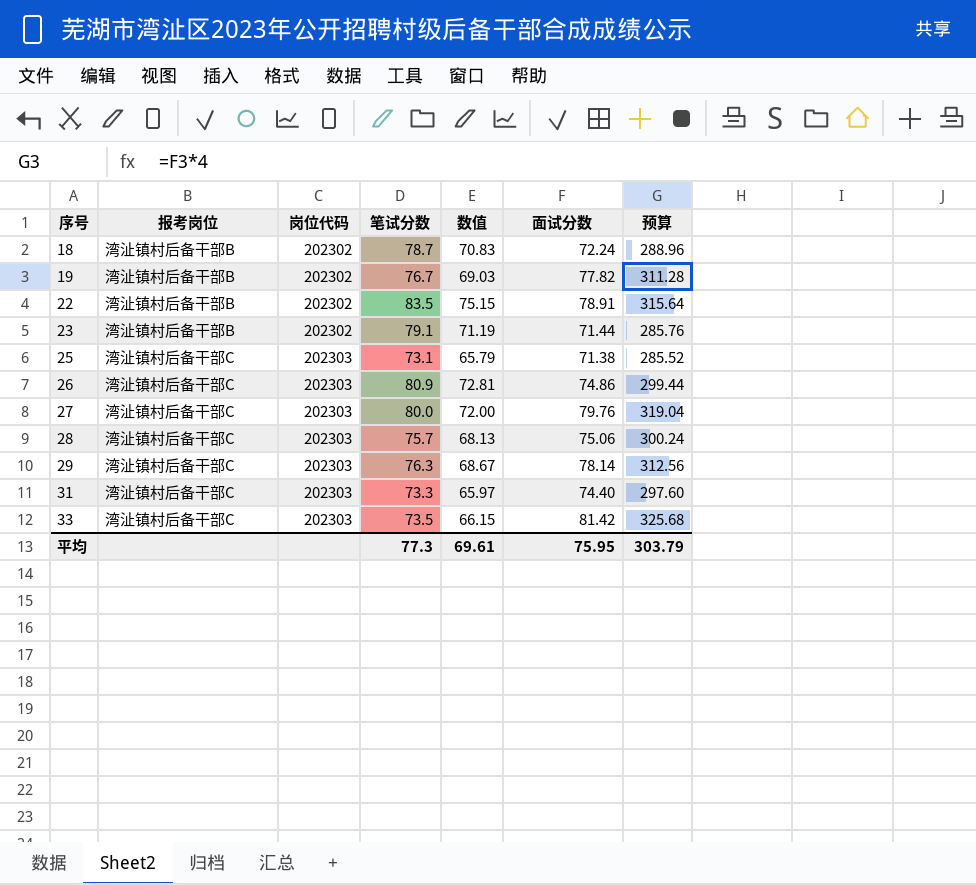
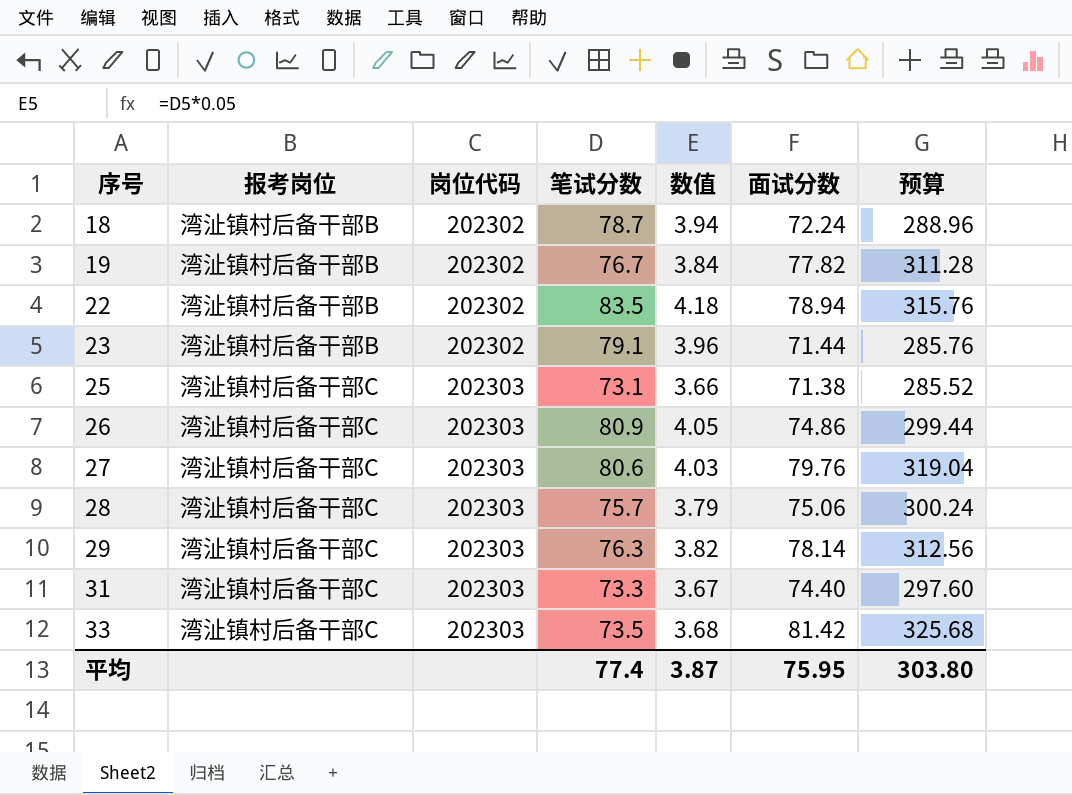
column 数值 | formula: [笔试分数] * 0.9 -> [笔试分数] * 0.05
22 | 面试分数: 78.91 -> 78.94
22 | 预算: 315.64 -> 315.76
27 | 笔试分数: 80.0 -> 80.6
平均 | 笔试分数: 77.3 -> 77.4
平均 | 数值: 69.61 -> 3.87
平均 | 预算: 303.79 -> 303.80

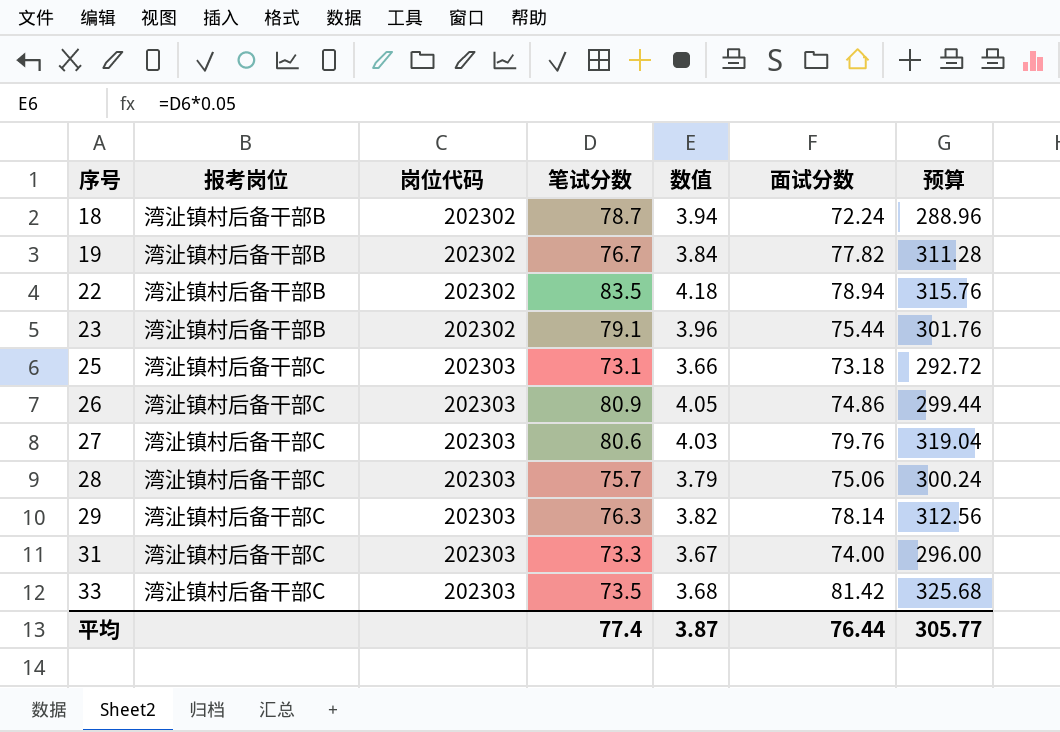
23 | 面试分数: 71.44 -> 75.44
23 | 预算: 285.76 -> 301.76
25 | 面试分数: 71.38 -> 73.18
25 | 预算: 285.52 -> 292.72
31 | 面试分数: 74.40 -> 74.00
31 | 预算: 297.60 -> 296.00
平均 | 面试分数: 75.95 -> 76.44
平均 | 预算: 303.80 -> 305.77

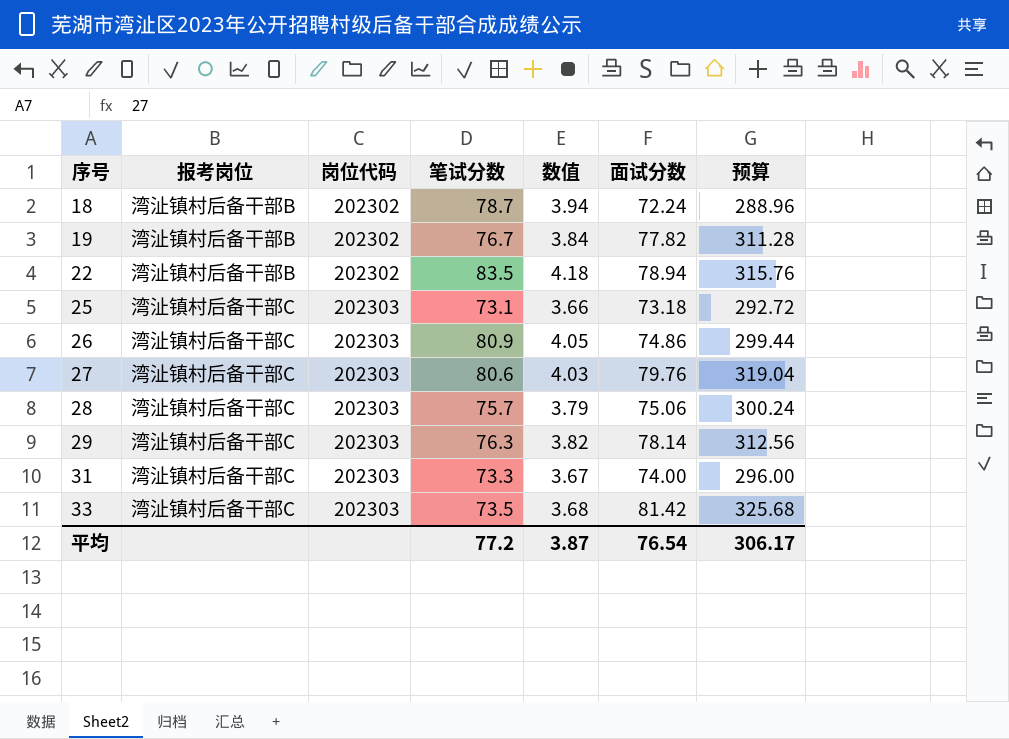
row 23: 湾沚镇村后备干部B | 202302 | 79.1 | 3.96 | 75.44 | 301.76 -> none
平均 | 笔试分数: 77.4 -> 77.2
平均 | 面试分数: 76.44 -> 76.54
平均 | 预算: 305.77 -> 306.17

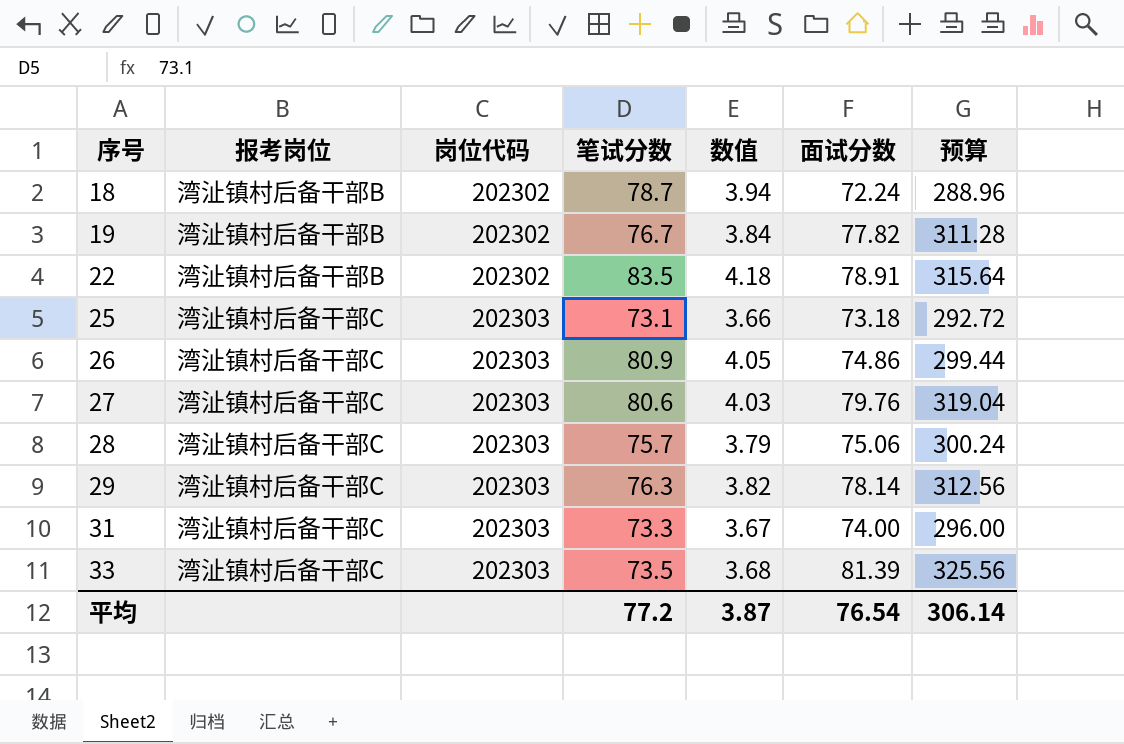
22 | 面试分数: 78.94 -> 78.91
22 | 预算: 315.76 -> 315.64
33 | 面试分数: 81.42 -> 81.39
33 | 预算: 325.68 -> 325.56
平均 | 预算: 306.17 -> 306.14

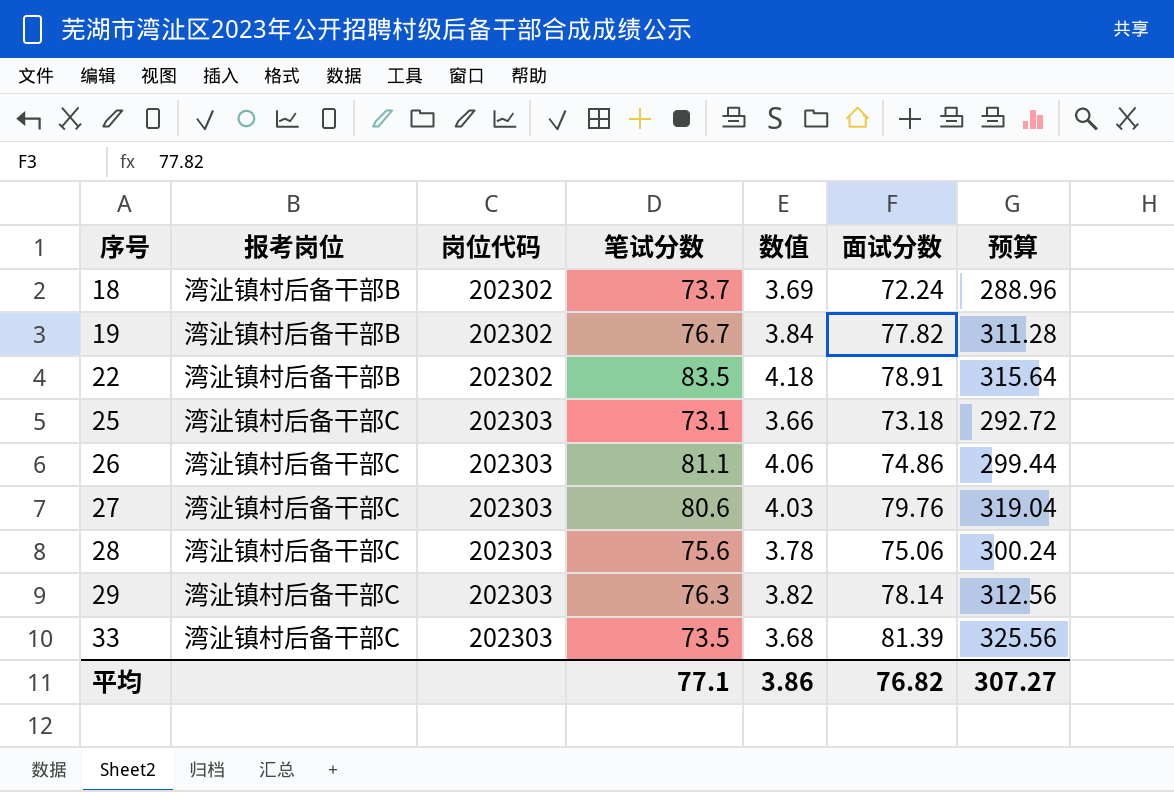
row 31: 湾沚镇村后备干部C | 202303 | 73.3 | 3.67 | 74.00 | 296.00 -> none
18 | 笔试分数: 78.7 -> 73.7
18 | 数值: 3.94 -> 3.69
26 | 笔试分数: 80.9 -> 81.1
26 | 数值: 4.05 -> 4.06
28 | 笔试分数: 75.7 -> 75.6
28 | 数值: 3.79 -> 3.78
平均 | 笔试分数: 77.2 -> 77.1
平均 | 数值: 3.87 -> 3.86
平均 | 面试分数: 76.54 -> 76.82
平均 | 预算: 306.14 -> 307.27

